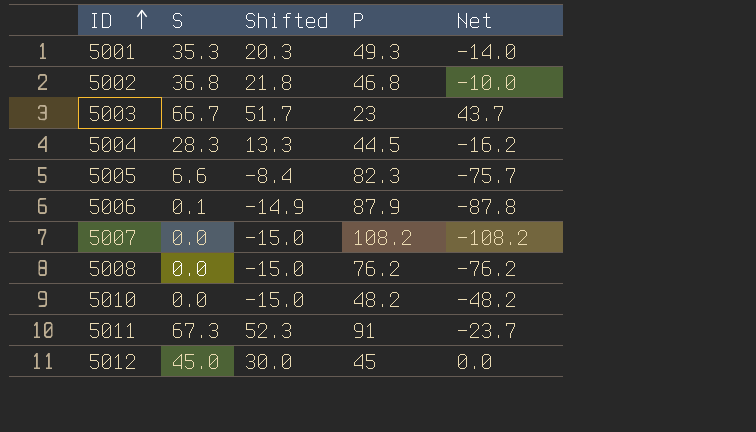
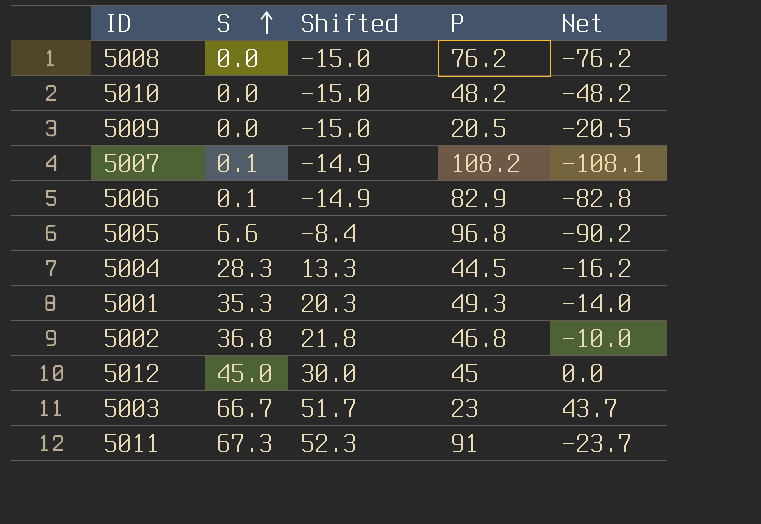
row order: ID ascending -> S ascending
row 5009: none -> 0.0 | -15.0 | 20.5 | -20.5
5007 | S: 0.0 -> 0.1
5007 | Shifted: -15.0 -> -14.9
5007 | Net: -108.2 -> -108.1
5006 | P: 87.9 -> 82.9
5006 | Net: -87.8 -> -82.8
5005 | P: 82.3 -> 96.8
5005 | Net: -75.7 -> -90.2

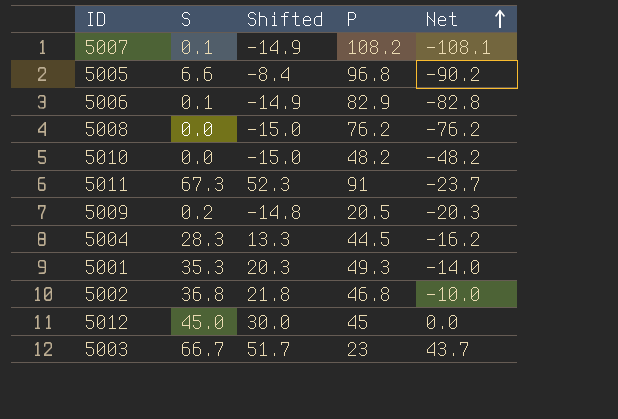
row order: S ascending -> Net ascending
5009 | S: 0.0 -> 0.2
5009 | Shifted: -15.0 -> -14.8
5009 | Net: -20.5 -> -20.3

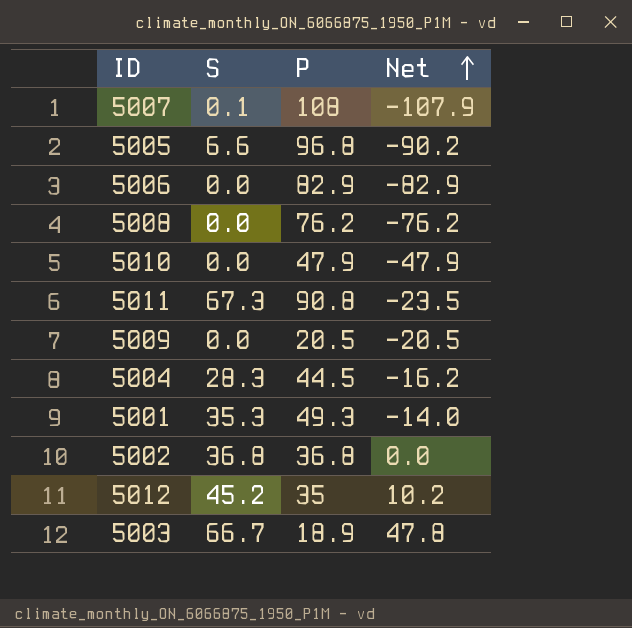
column Shifted | formula: [S] - 15 -> none
5007 | P: 108.2 -> 108
5007 | Net: -108.1 -> -107.9
5006 | S: 0.1 -> 0.0
5006 | Net: -82.8 -> -82.9
5010 | P: 48.2 -> 47.9
5010 | Net: -48.2 -> -47.9
5011 | P: 91 -> 90.8
5011 | Net: -23.7 -> -23.5
5009 | S: 0.2 -> 0.0
5009 | Net: -20.3 -> -20.5
5002 | P: 46.8 -> 36.8
5002 | Net: -10.0 -> 0.0
5012 | S: 45.0 -> 45.2
5012 | P: 45 -> 35
5012 | Net: 0.0 -> 10.2
5003 | P: 23 -> 18.9
5003 | Net: 43.7 -> 47.8

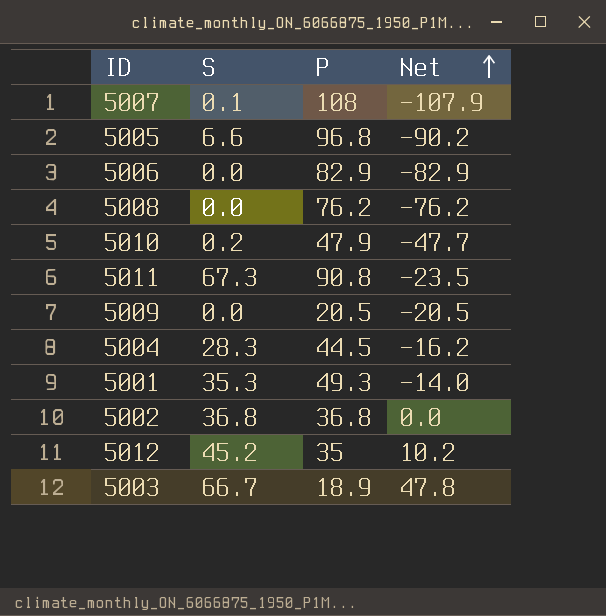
5010 | S: 0.0 -> 0.2
5010 | Net: -47.9 -> -47.7

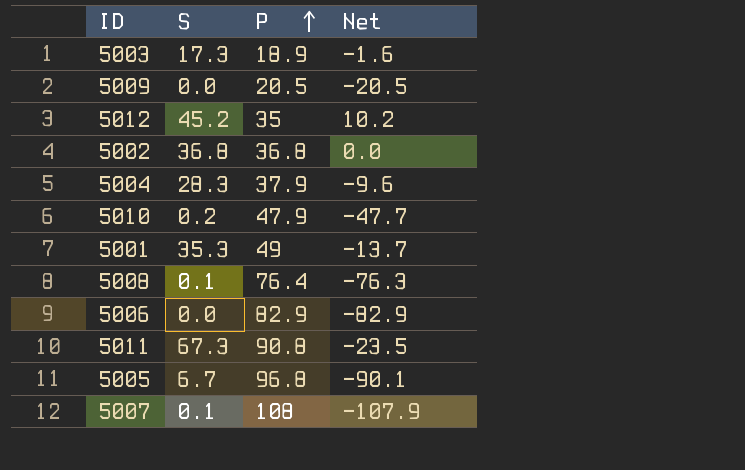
row order: Net ascending -> P ascending
5003 | S: 66.7 -> 17.3
5003 | Net: 47.8 -> -1.6
5004 | P: 44.5 -> 37.9
5004 | Net: -16.2 -> -9.6
5001 | P: 49.3 -> 49
5001 | Net: -14.0 -> -13.7
5008 | S: 0.0 -> 0.1
5008 | P: 76.2 -> 76.4
5008 | Net: -76.2 -> -76.3
5005 | S: 6.6 -> 6.7
5005 | Net: -90.2 -> -90.1

